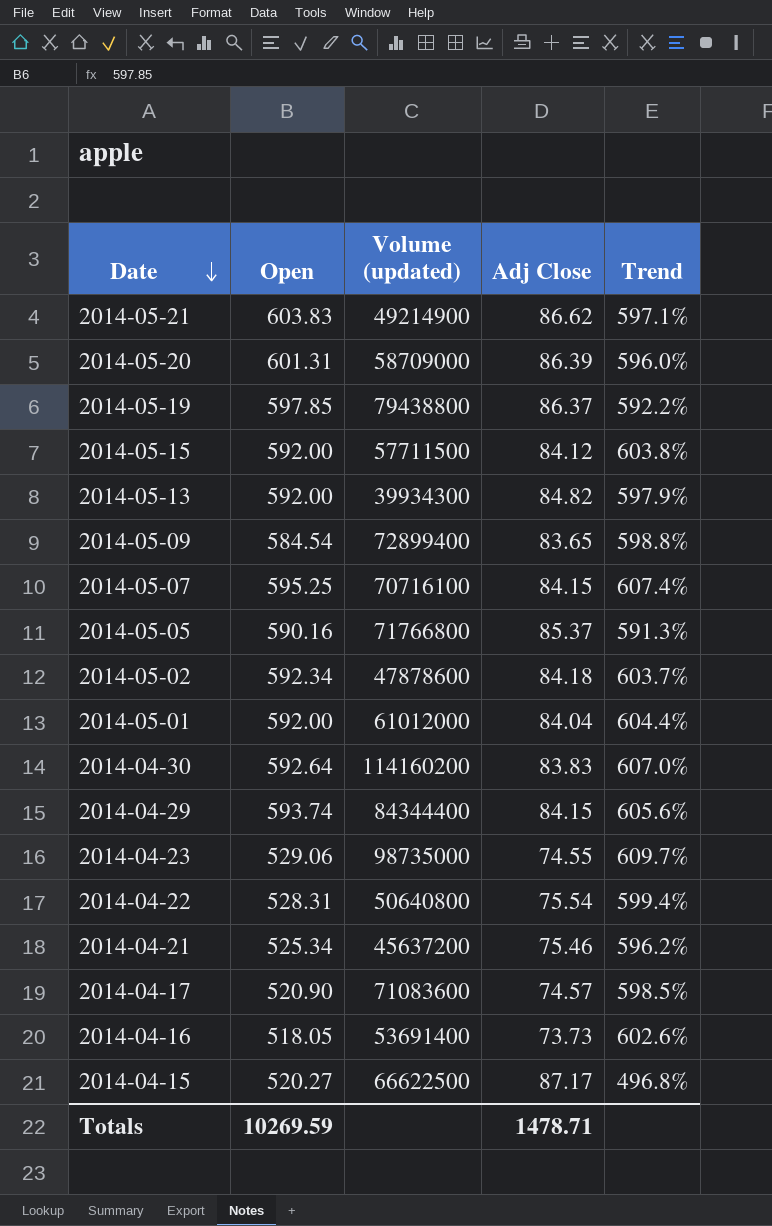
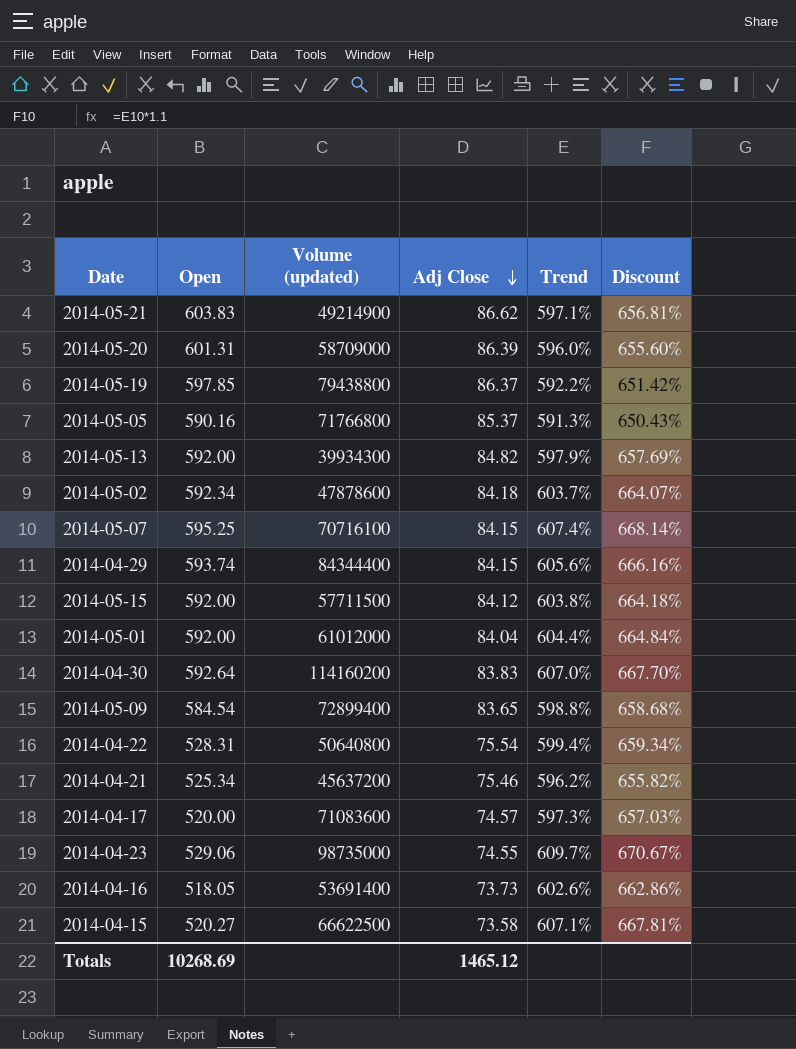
row order: Date descending -> Adj Close descending
column Discount | formula: none -> [Trend] * 1.1
2014-04-17 | Open: 520.90 -> 520.00
2014-04-17 | Trend: 598.5% -> 597.3%
2014-04-15 | Adj Close: 87.17 -> 73.58
2014-04-15 | Trend: 496.8% -> 607.1%
Totals | Open: 10269.59 -> 10268.69
Totals | Adj Close: 1478.71 -> 1465.12

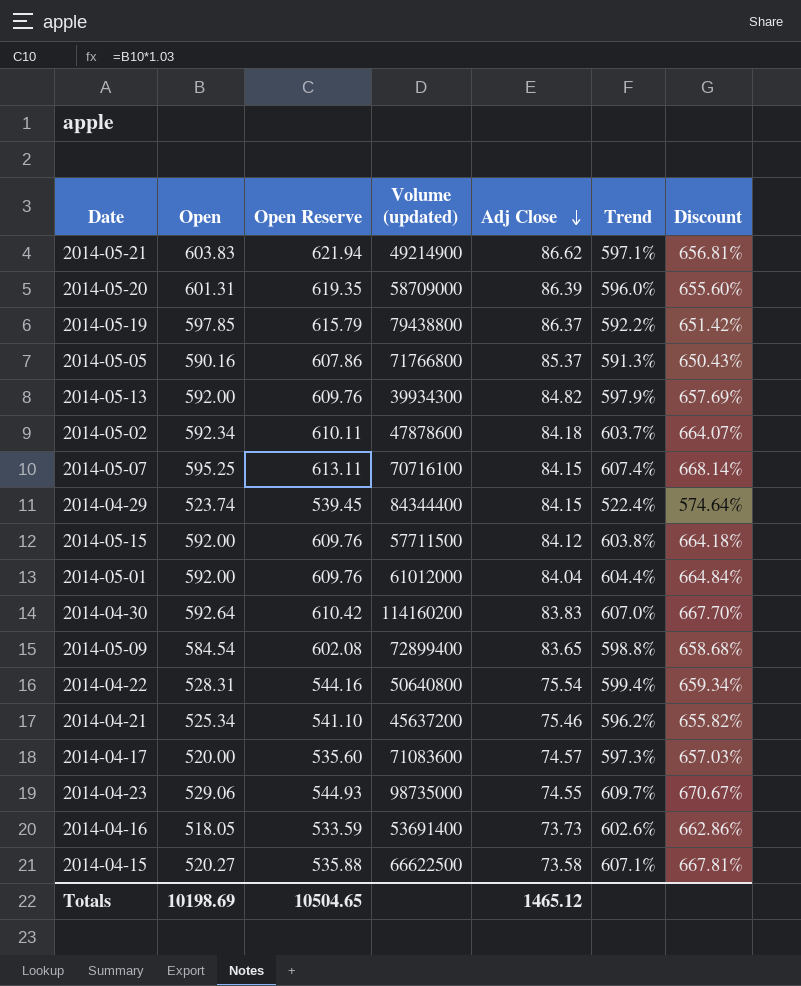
column Open Reserve | formula: none -> [Open] * 1.03
2014-04-29 | Open: 593.74 -> 523.74
2014-04-29 | Trend: 605.6% -> 522.4%
2014-04-29 | Discount: 666.16% -> 574.64%
Totals | Open: 10268.69 -> 10198.69

